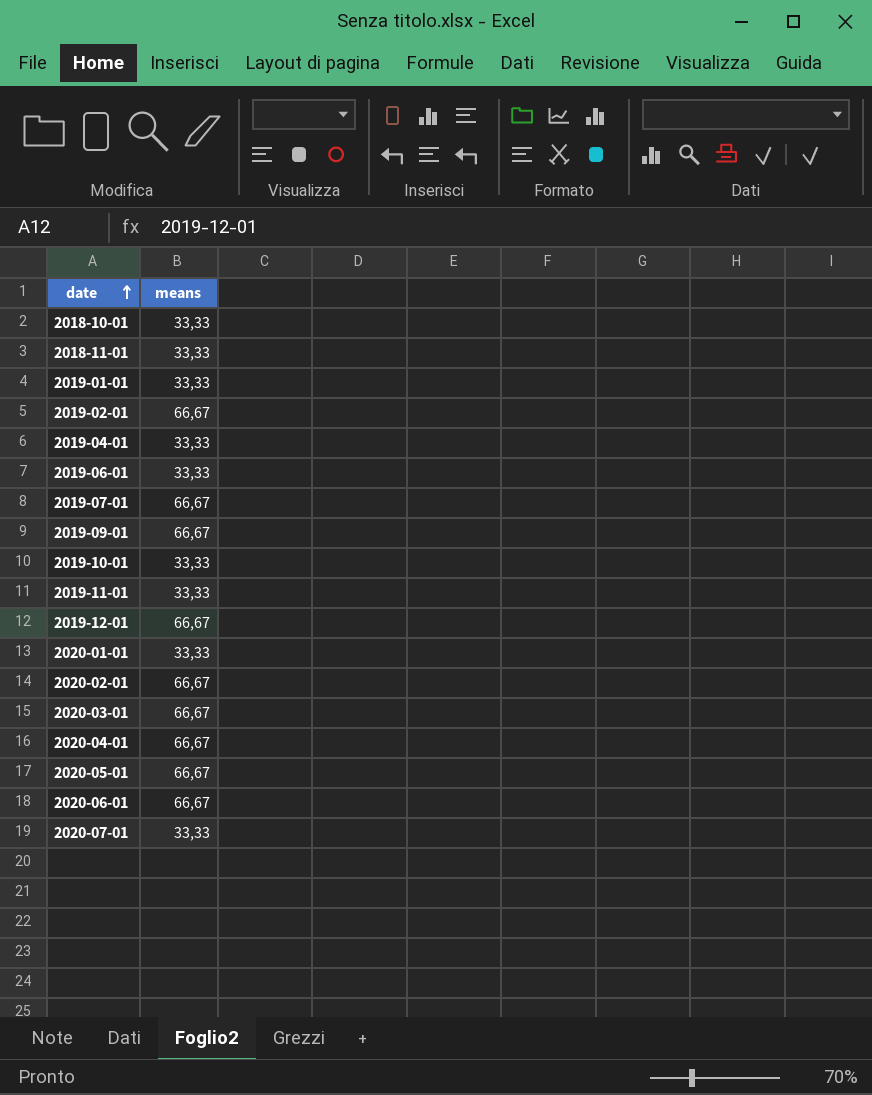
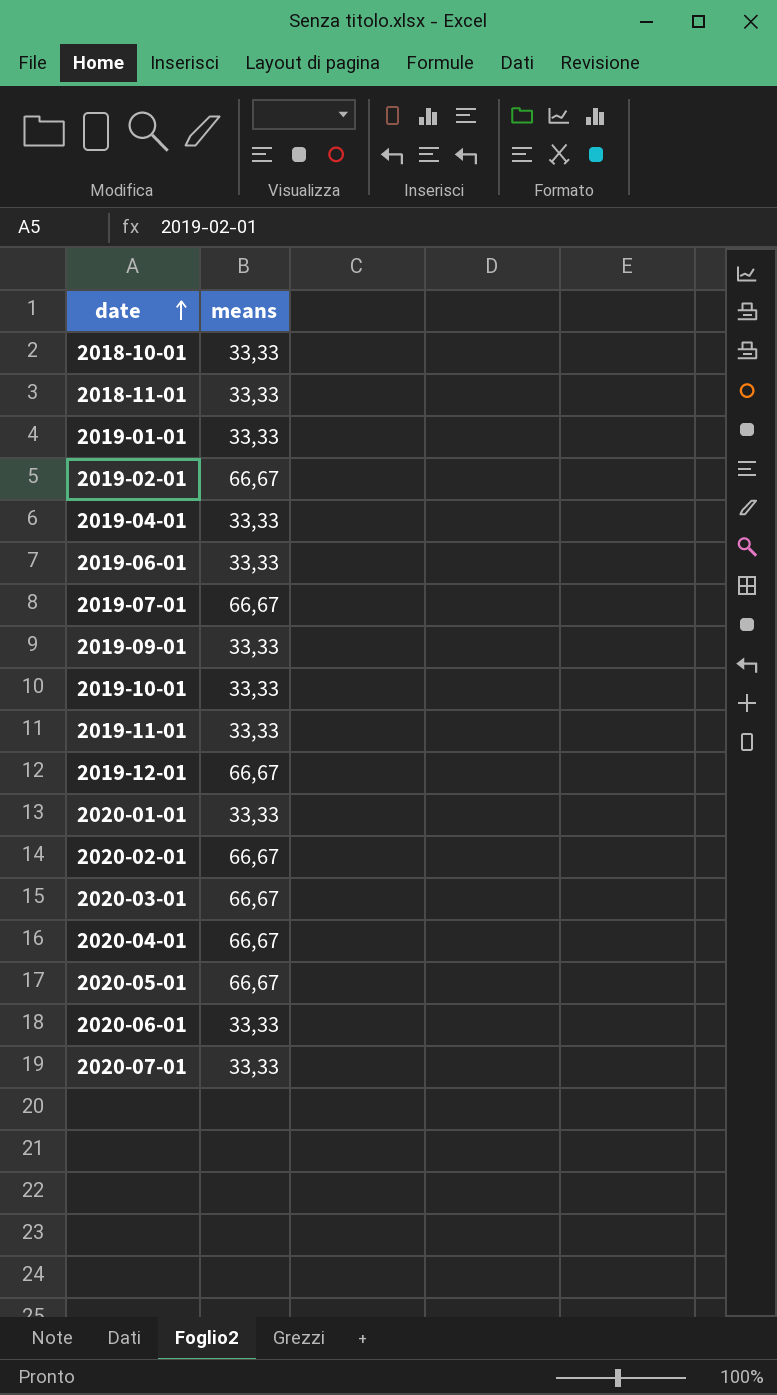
2019-09-01 | means: 66,67 -> 33,33
2020-06-01 | means: 66,67 -> 33,33

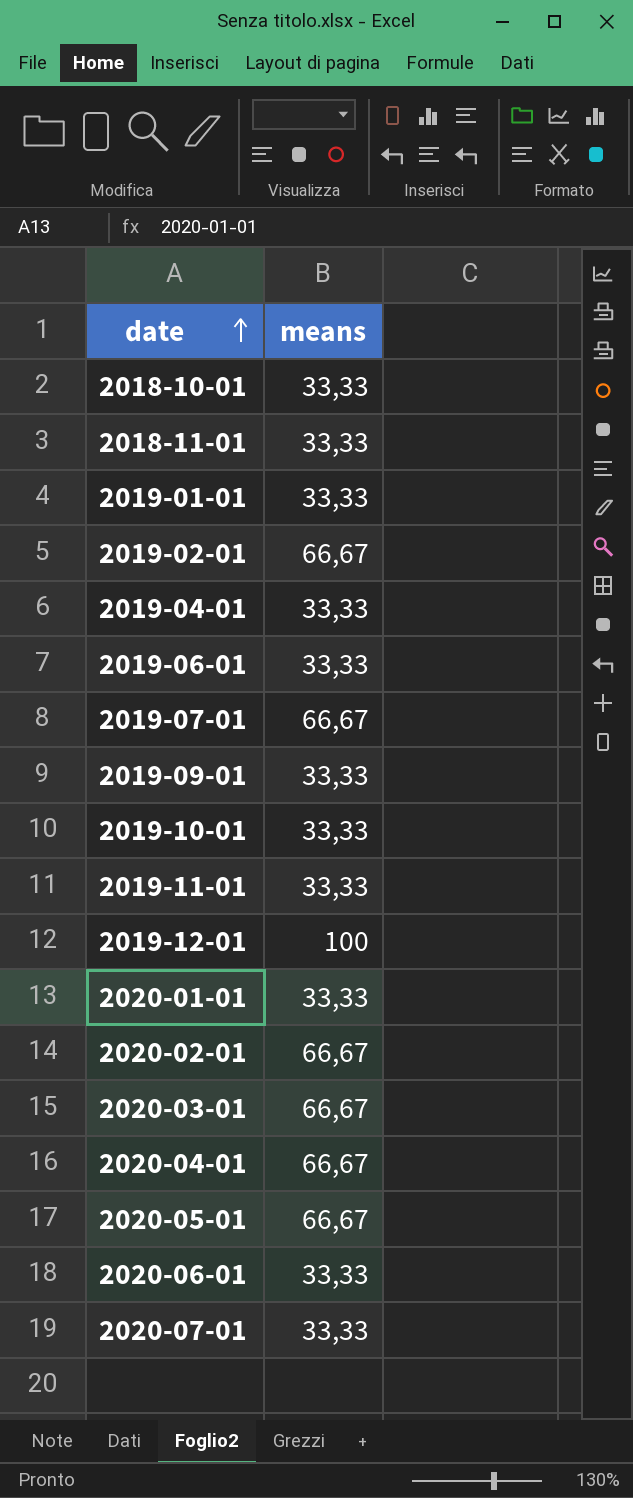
2019-12-01 | means: 66,67 -> 100

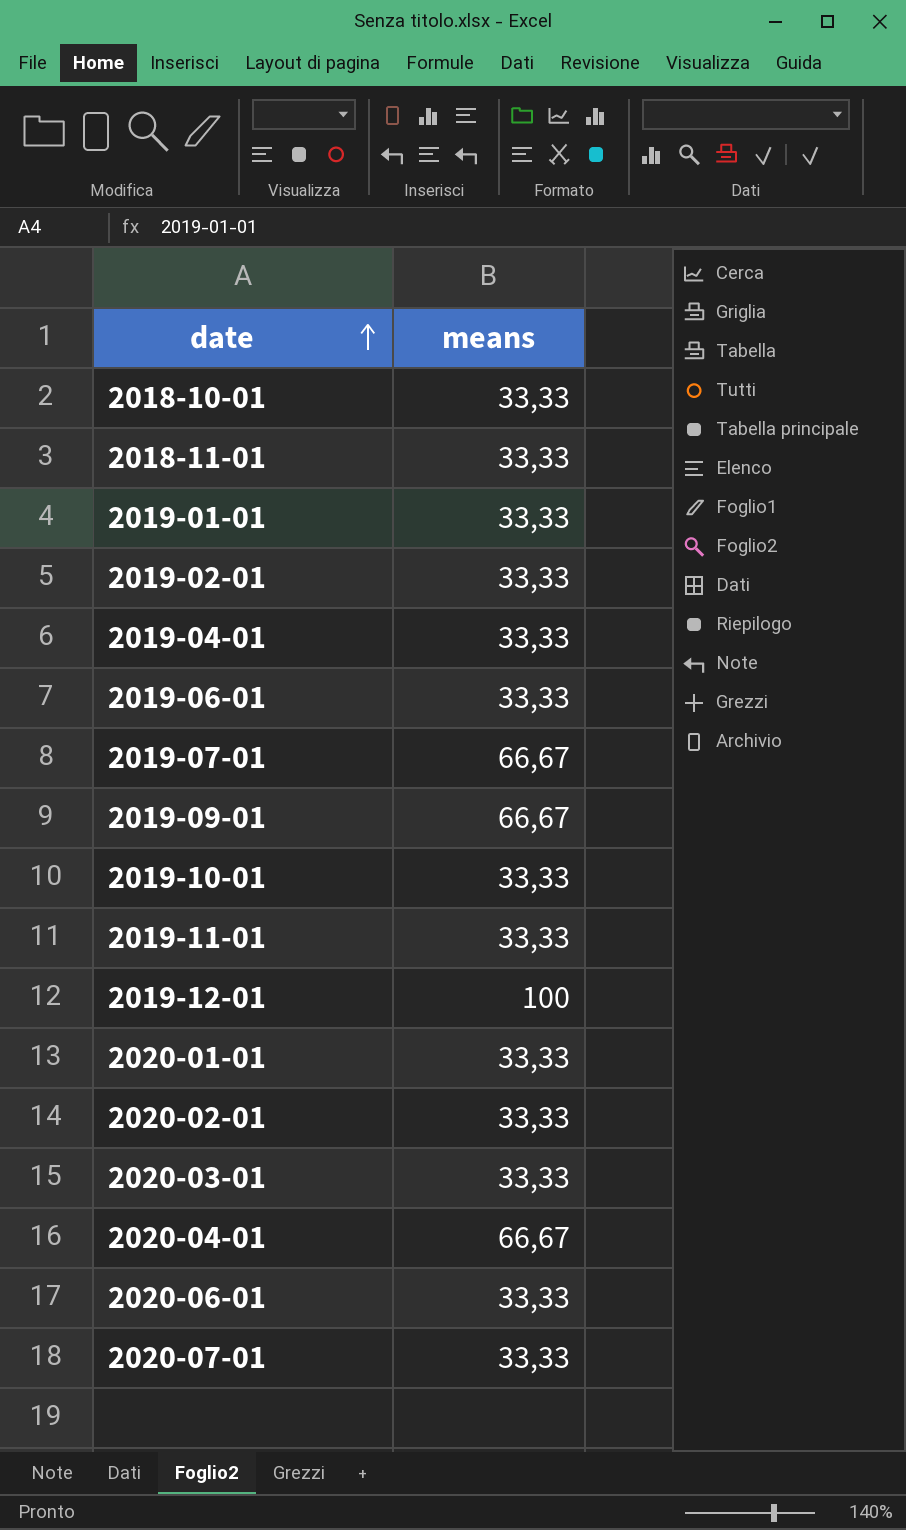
row 2020-05-01: 66,67 -> none
2019-02-01 | means: 66,67 -> 33,33
2019-09-01 | means: 33,33 -> 66,67
2020-02-01 | means: 66,67 -> 33,33
2020-03-01 | means: 66,67 -> 33,33

